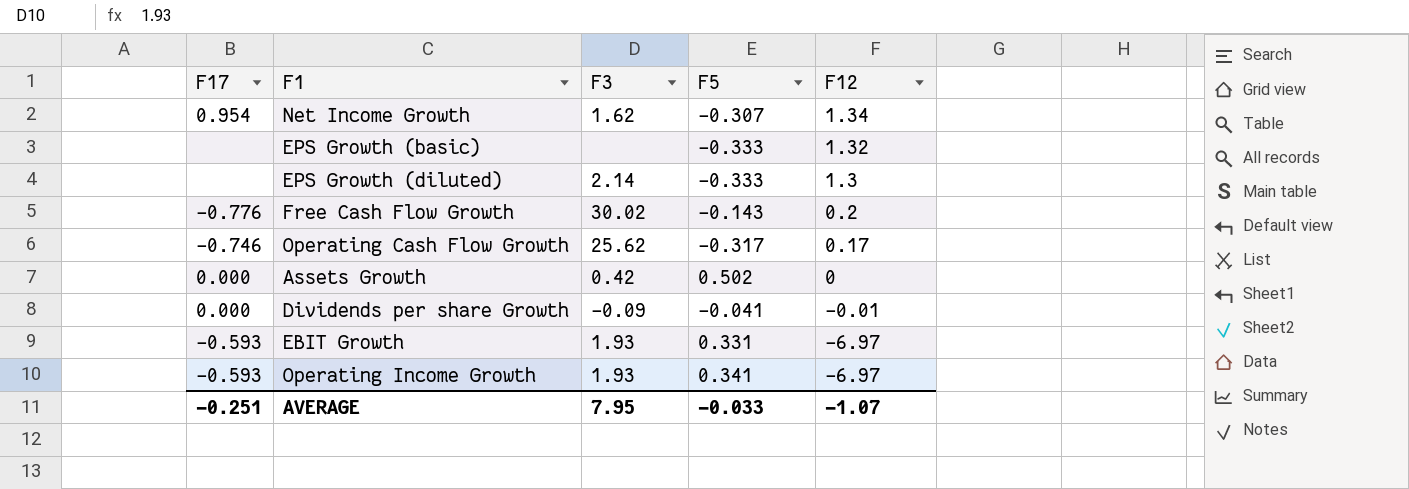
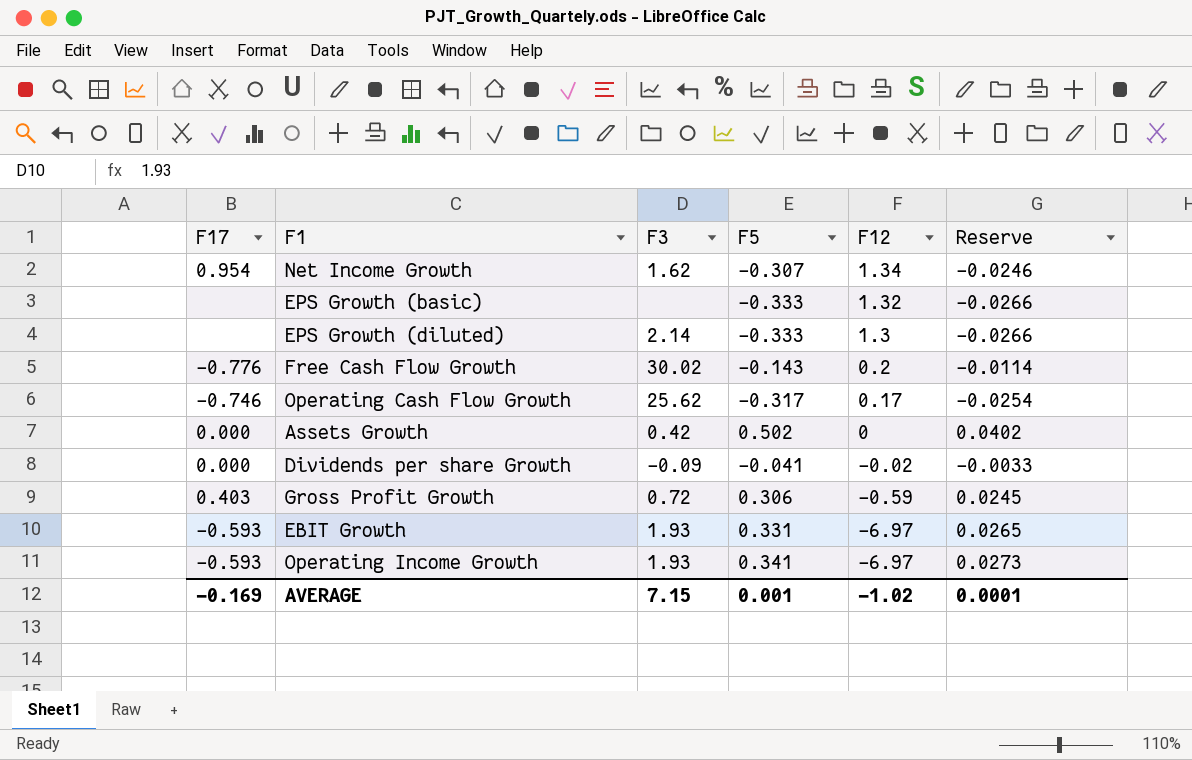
column Reserve | formula: none -> [F5] * 0.08
Dividends per share Growth | F12: -0.01 -> -0.02
row Gross Profit Growth: none -> 0.403 | 0.72 | 0.306 | -0.59 | 0.0245
AVERAGE | F17: -0.251 -> -0.169
AVERAGE | F3: 7.95 -> 7.15
AVERAGE | F5: -0.033 -> 0.001
AVERAGE | F12: -1.07 -> -1.02

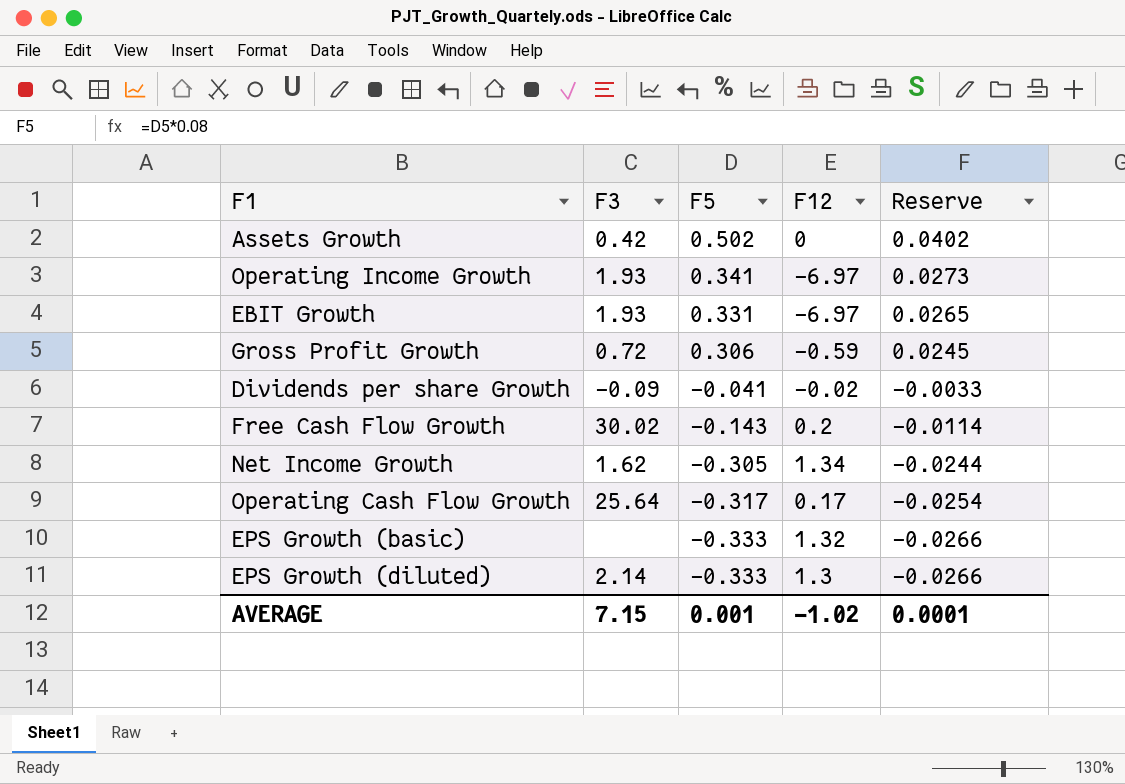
row order: F12 descending -> F5 descending
column F17 | position: 1 -> none
Net Income Growth | F5: -0.307 -> -0.305
Net Income Growth | Reserve: -0.0246 -> -0.0244
Operating Cash Flow Growth | F3: 25.62 -> 25.64

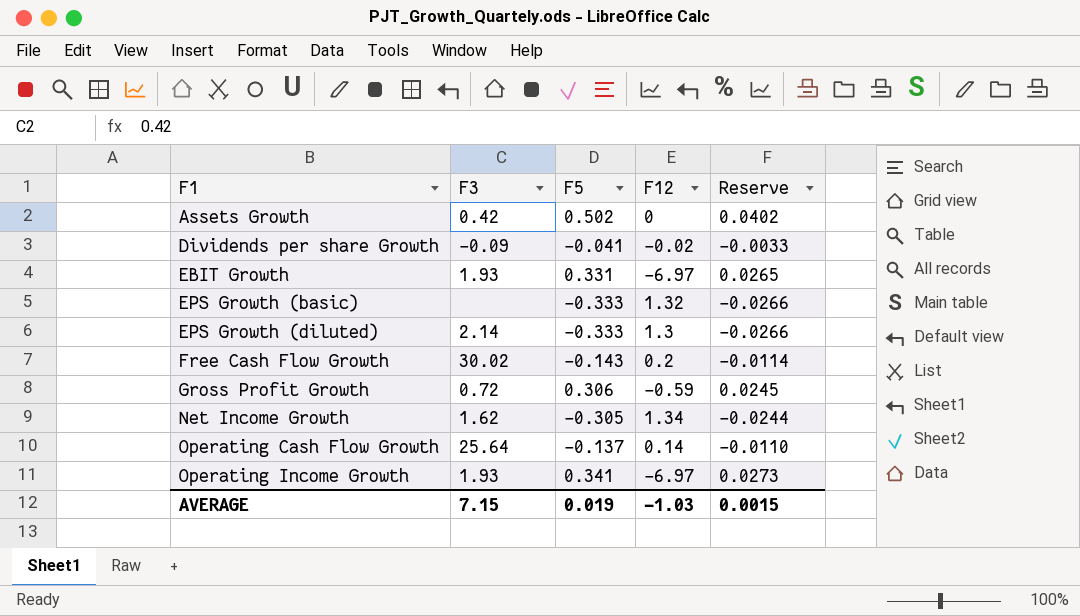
row order: F5 descending -> F1 ascending
Operating Cash Flow Growth | F5: -0.317 -> -0.137
Operating Cash Flow Growth | F12: 0.17 -> 0.14
Operating Cash Flow Growth | Reserve: -0.0254 -> -0.0110
AVERAGE | F5: 0.001 -> 0.019
AVERAGE | F12: -1.02 -> -1.03
AVERAGE | Reserve: 0.0001 -> 0.0015

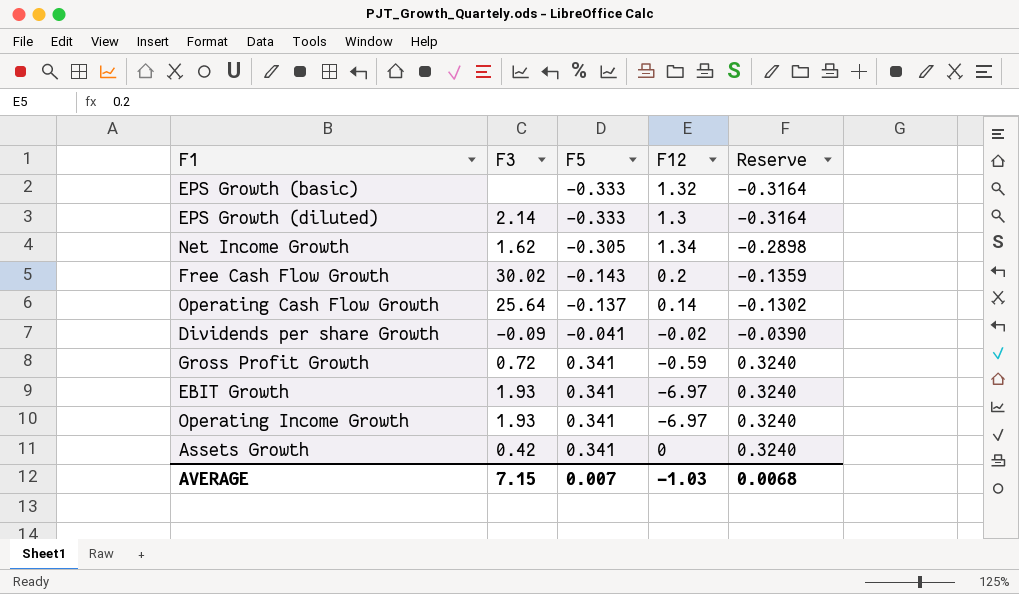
row order: F1 ascending -> F5 ascending
column Reserve | formula: [F5] * 0.08 -> [F5] * 0.95
Gross Profit Growth | F5: 0.306 -> 0.341
EBIT Growth | F5: 0.331 -> 0.341
Assets Growth | F5: 0.502 -> 0.341
AVERAGE | F5: 0.019 -> 0.007
AVERAGE | Reserve: 0.0015 -> 0.0068

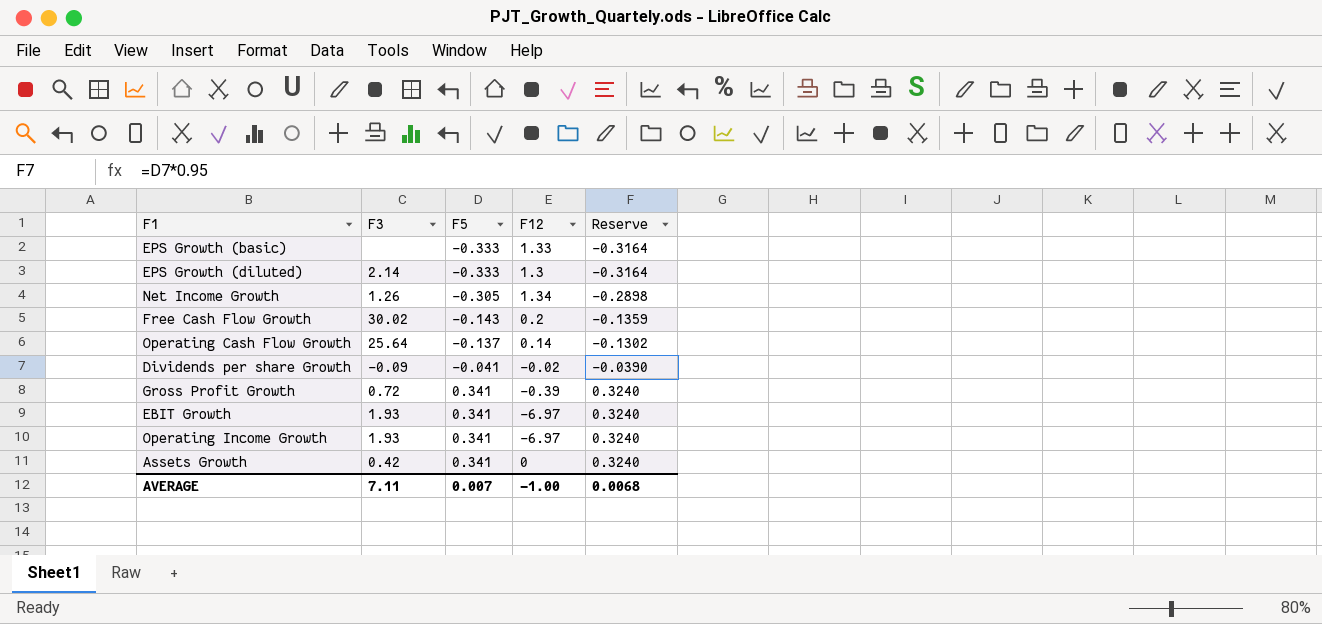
EPS Growth (basic) | F12: 1.32 -> 1.33
Net Income Growth | F3: 1.62 -> 1.26
Gross Profit Growth | F12: -0.59 -> -0.39
AVERAGE | F3: 7.15 -> 7.11
AVERAGE | F12: -1.03 -> -1.00

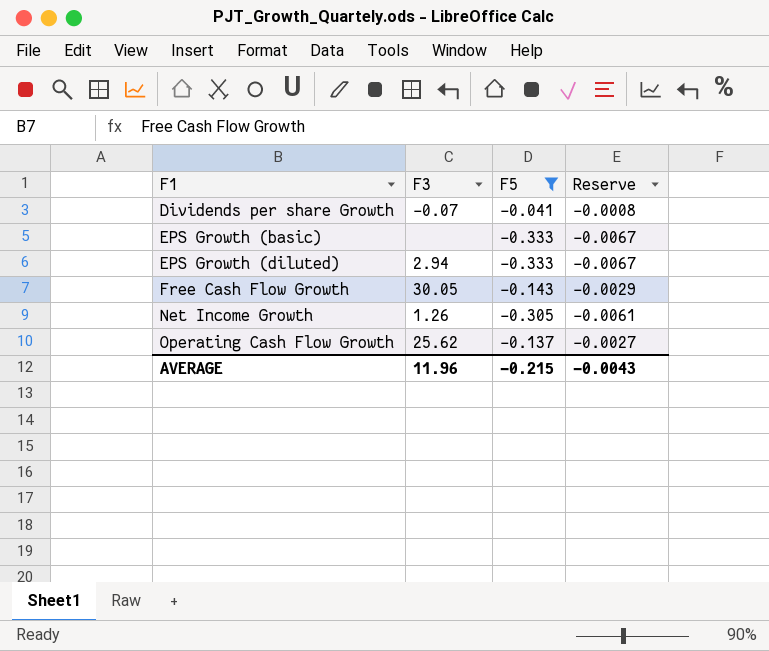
filter: none -> F5 != 0.341
row order: F5 ascending -> F1 ascending
column F12 | position: 4 -> none
column Reserve | formula: [F5] * 0.95 -> [F5] * 0.02
Dividends per share Growth | F3: -0.09 -> -0.07
EPS Growth (diluted) | F3: 2.14 -> 2.94
Free Cash Flow Growth | F3: 30.02 -> 30.05
Operating Cash Flow Growth | F3: 25.64 -> 25.62
AVERAGE | F3: 7.11 -> 11.96
AVERAGE | F5: 0.007 -> -0.215
AVERAGE | Reserve: 0.0068 -> -0.0043

